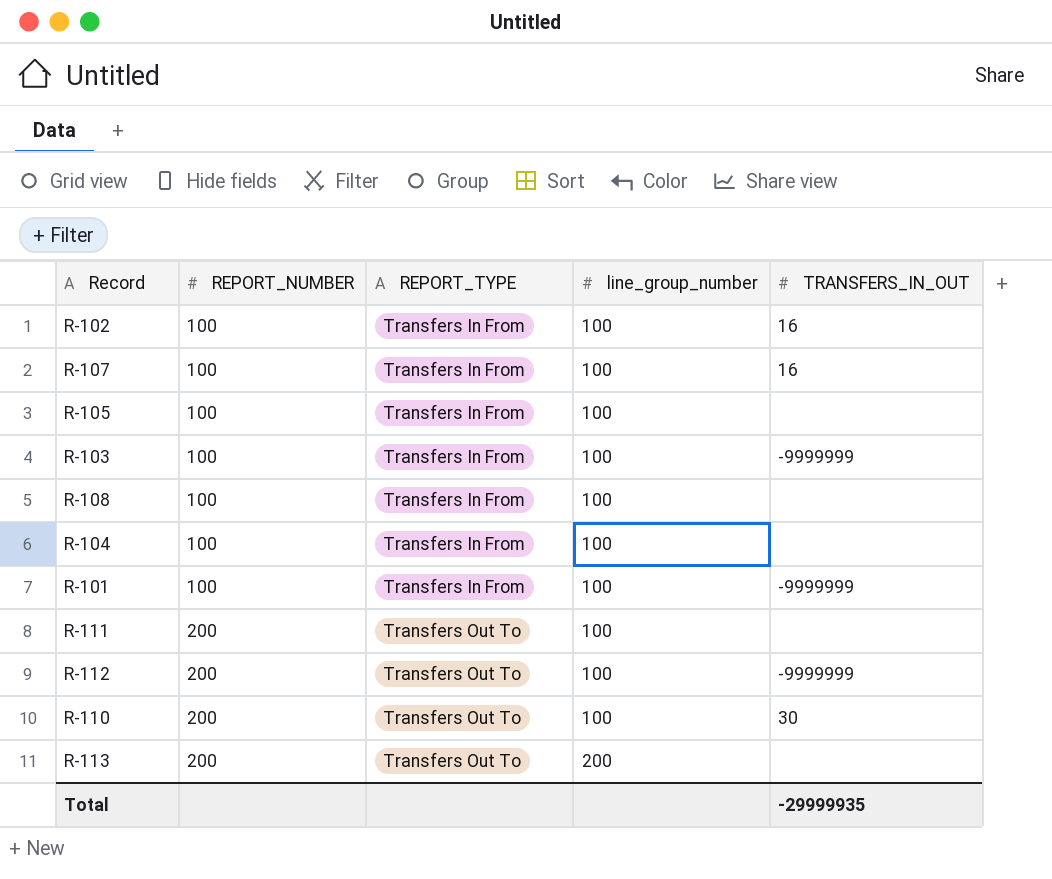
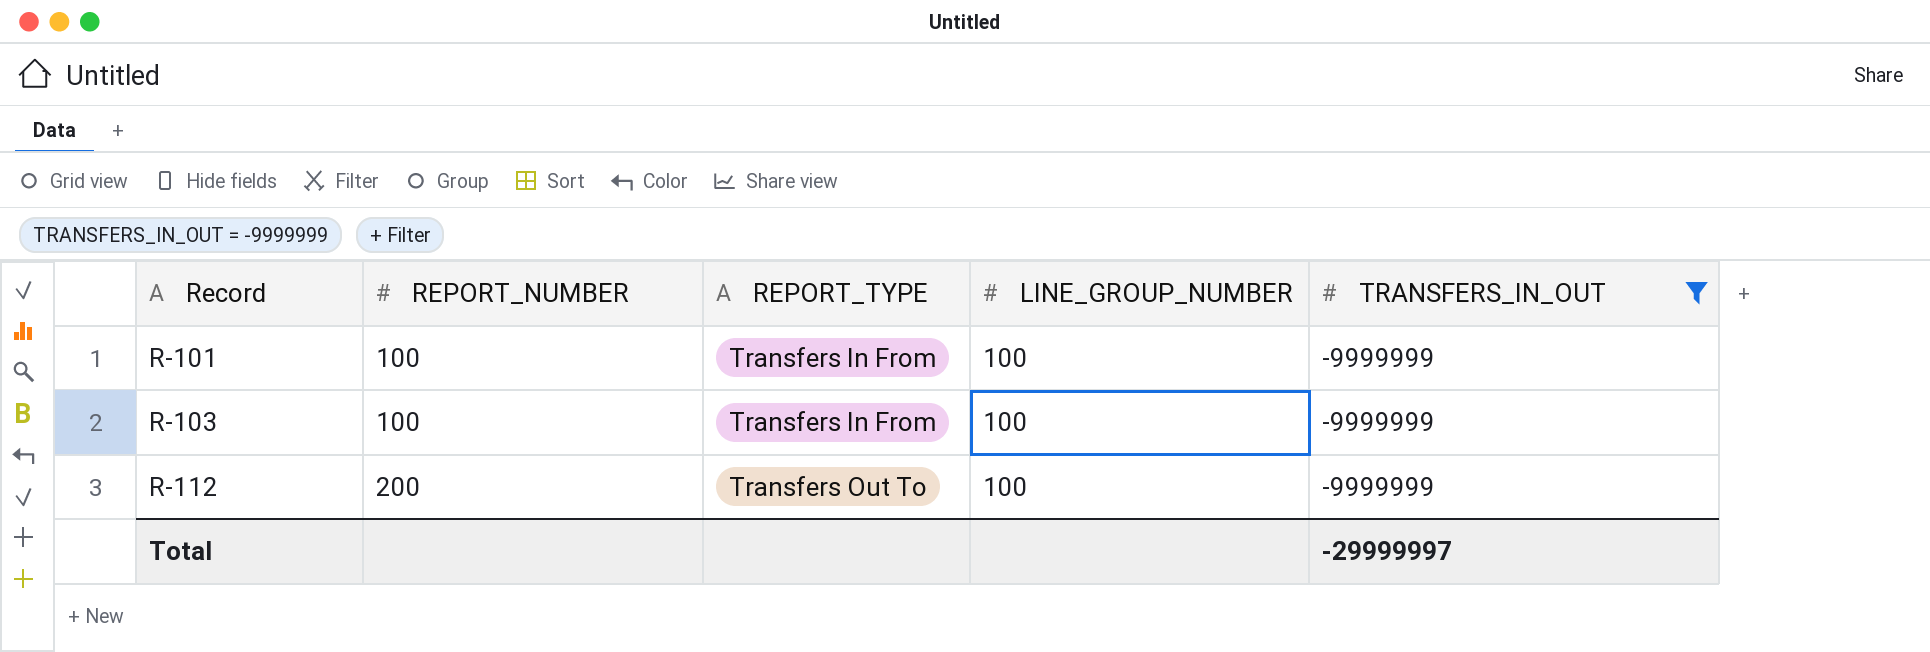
filter: none -> TRANSFERS_IN_OUT = -9999999
row order: REPORT_NUMBER ascending -> Record ascending
column name: line_group_number -> LINE_GROUP_NUMBER
Total | TRANSFERS_IN_OUT: -29999935 -> -29999997

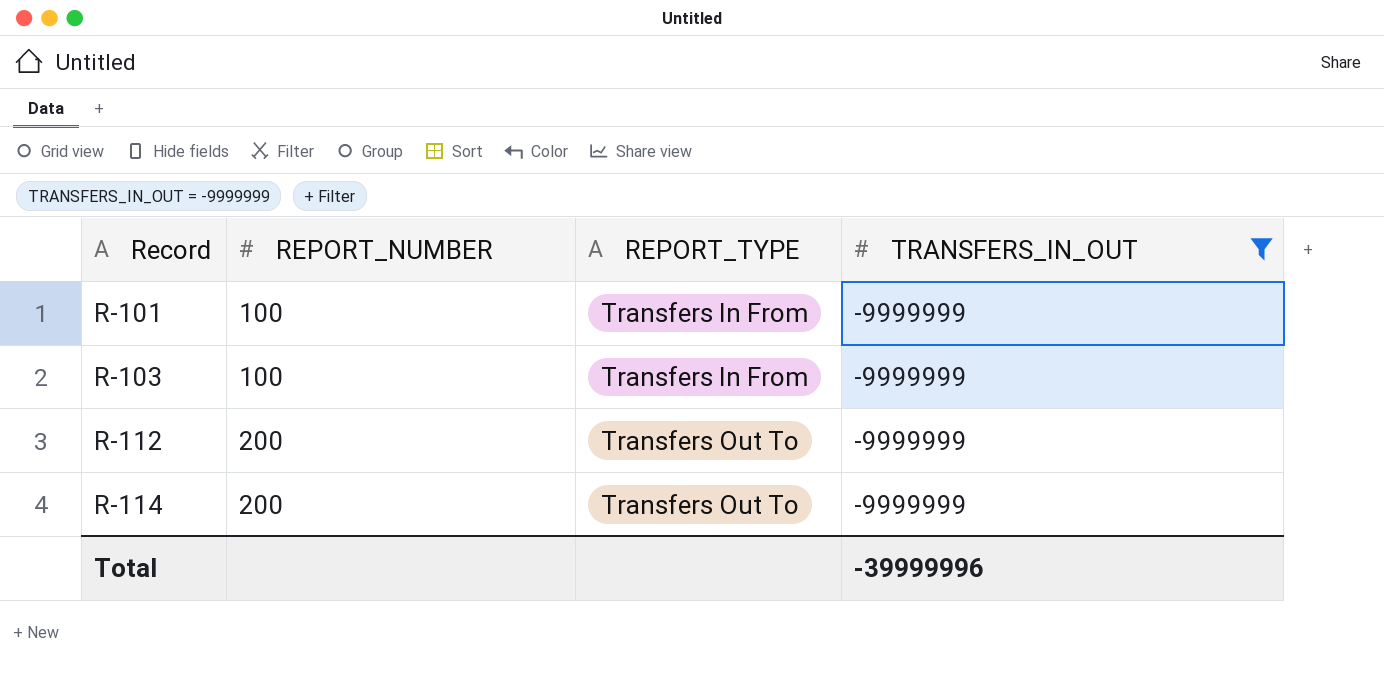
column LINE_GROUP_NUMBER | position: 4 -> none
row R-114: none -> 200 | Transfers Out To | -9999999
Total | TRANSFERS_IN_OUT: -29999997 -> -39999996

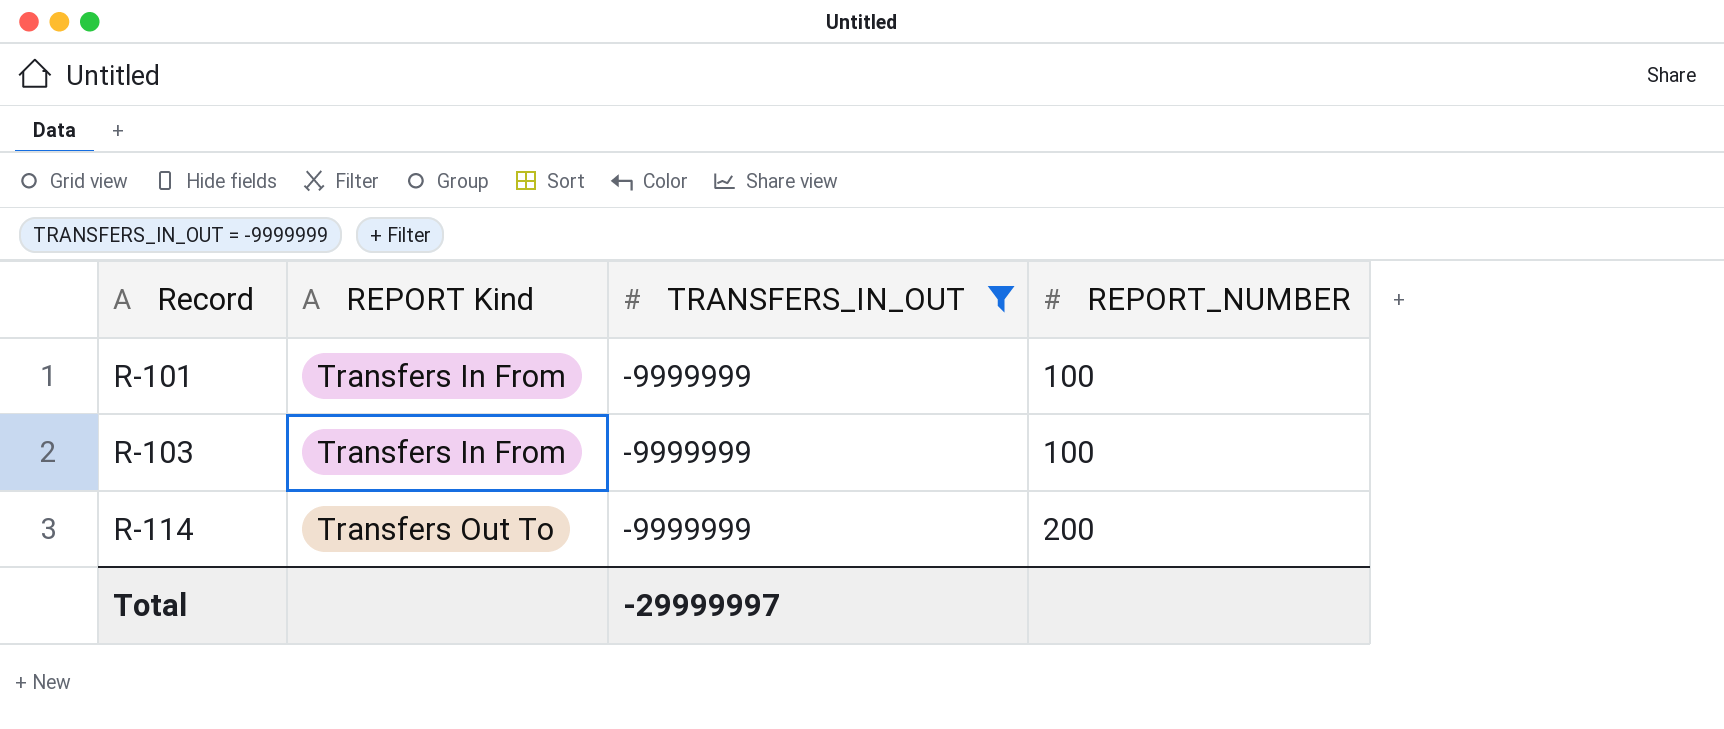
column name: REPORT_TYPE -> REPORT Kind
column REPORT_NUMBER | position: 2 -> 4
row R-112: 200 | Transfers Out To | -9999999 -> none
Total | TRANSFERS_IN_OUT: -39999996 -> -29999997

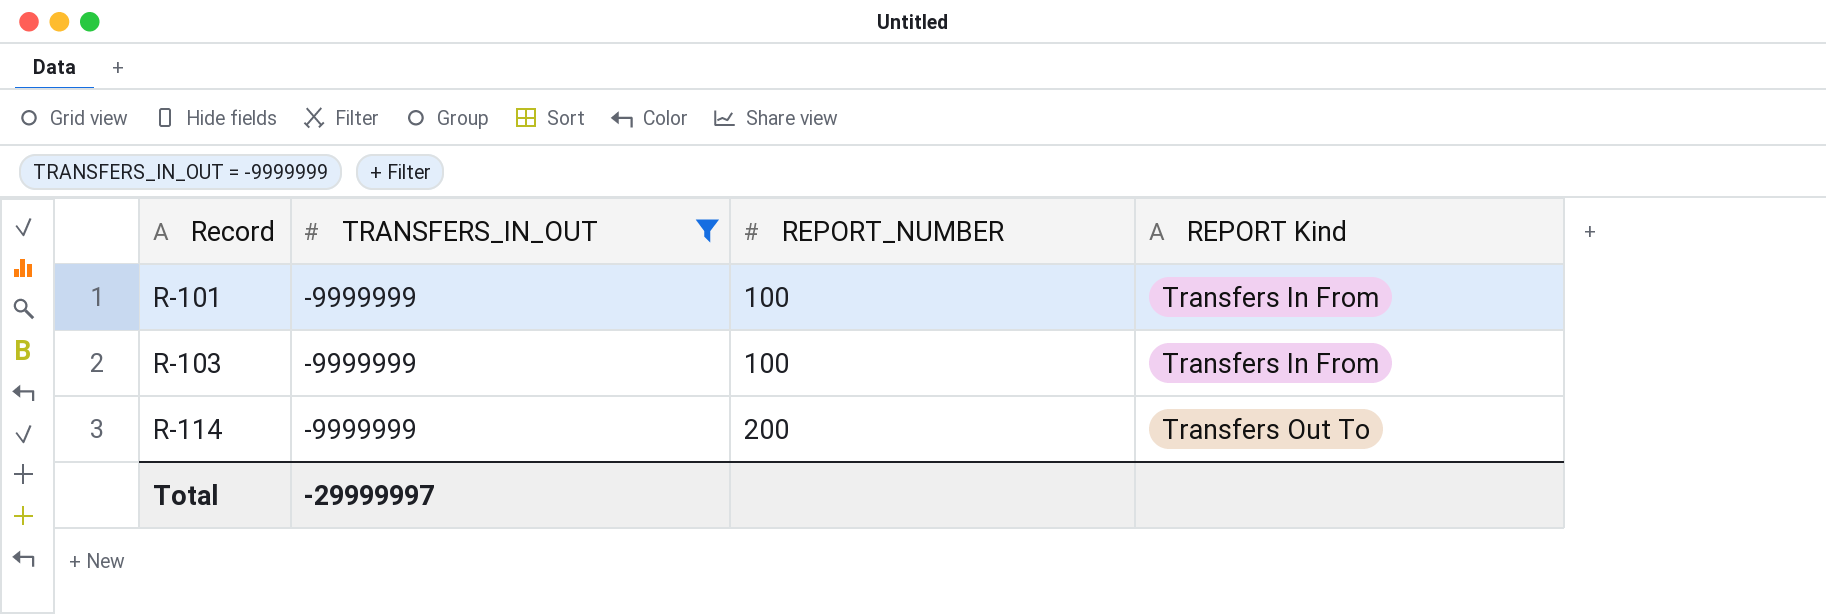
column REPORT Kind | position: 2 -> 4

